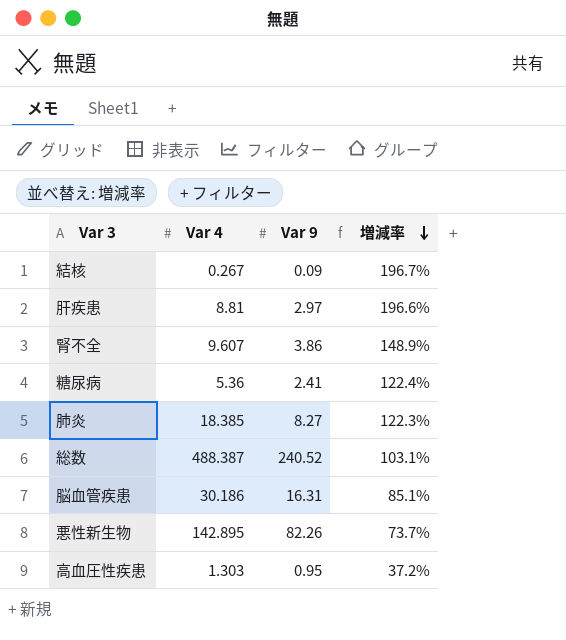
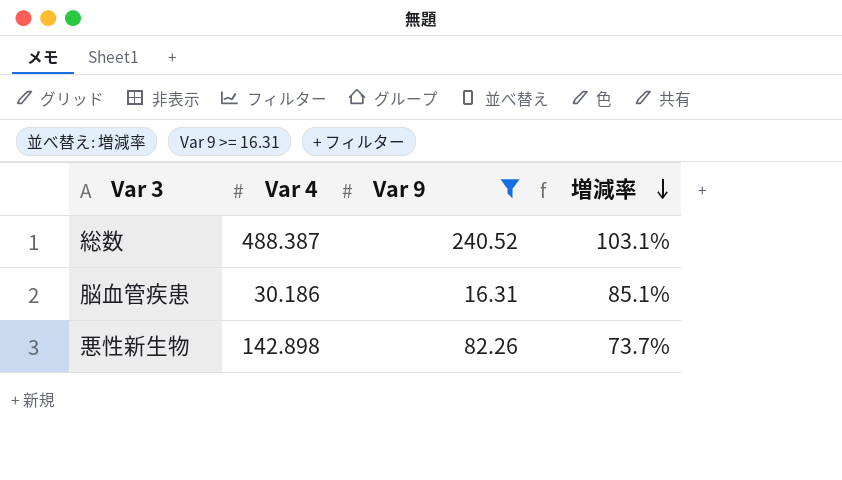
filter: none -> Var 9 >= 16.31
悪性新生物 | Var 4: 142.895 -> 142.898

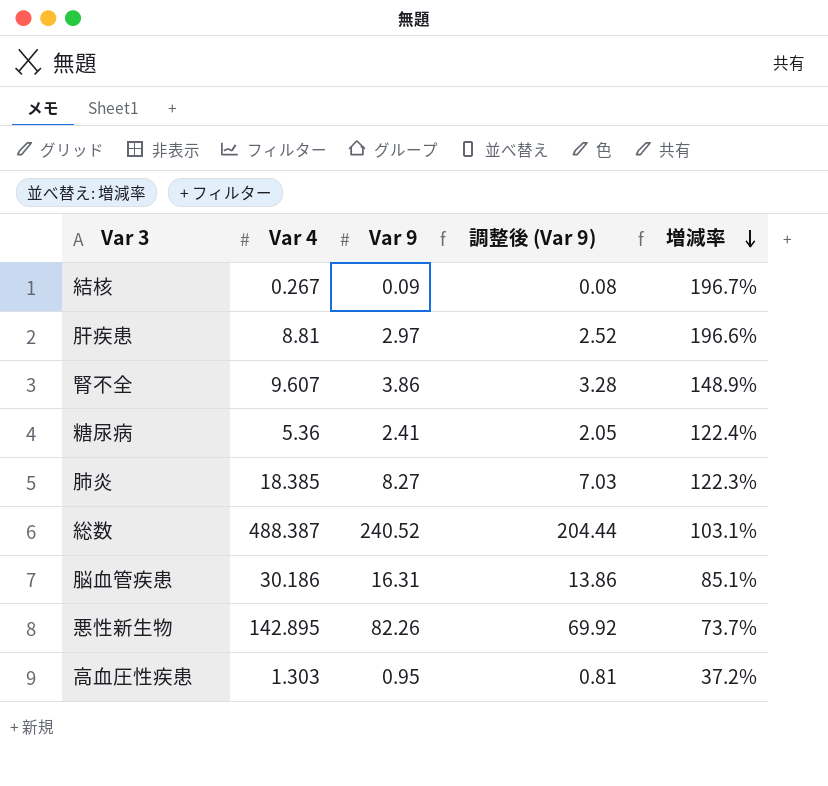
filter: Var 9 >= 16.31 -> none
column 調整後 (Var 9) | formula: none -> [Var 9] * 0.85
悪性新生物 | Var 4: 142.898 -> 142.895

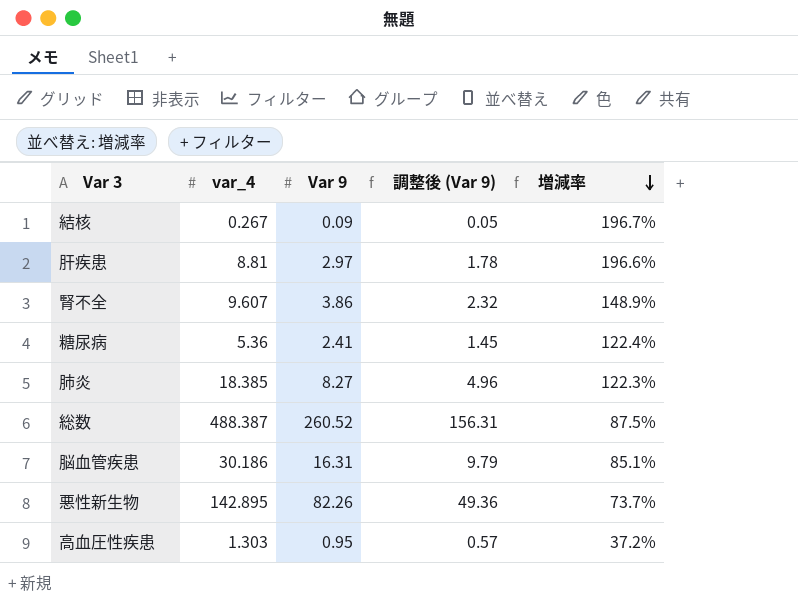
column name: Var 4 -> var_4
column 調整後 (Var 9) | formula: [Var 9] * 0.85 -> [Var 9] * 0.6
総数 | Var 9: 240.52 -> 260.52
総数 | 増減率: 103.1% -> 87.5%

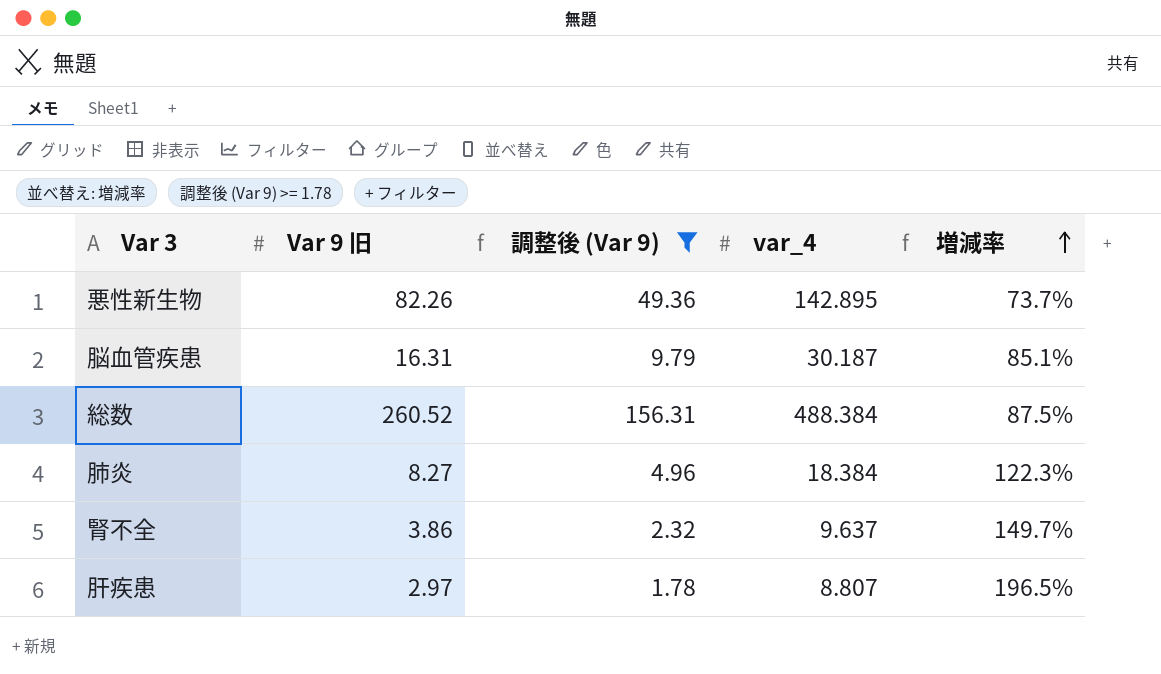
filter: none -> 調整後 (Var 9) >= 1.78
row order: 増減率 descending -> 増減率 ascending
column name: Var 9 -> Var 9 旧
column var_4 | position: 2 -> 4
脳血管疾患 | var_4: 30.186 -> 30.187
総数 | var_4: 488.387 -> 488.384
肺炎 | var_4: 18.385 -> 18.384
腎不全 | var_4: 9.607 -> 9.637
腎不全 | 増減率: 148.9% -> 149.7%
肝疾患 | var_4: 8.81 -> 8.807
肝疾患 | 増減率: 196.6% -> 196.5%

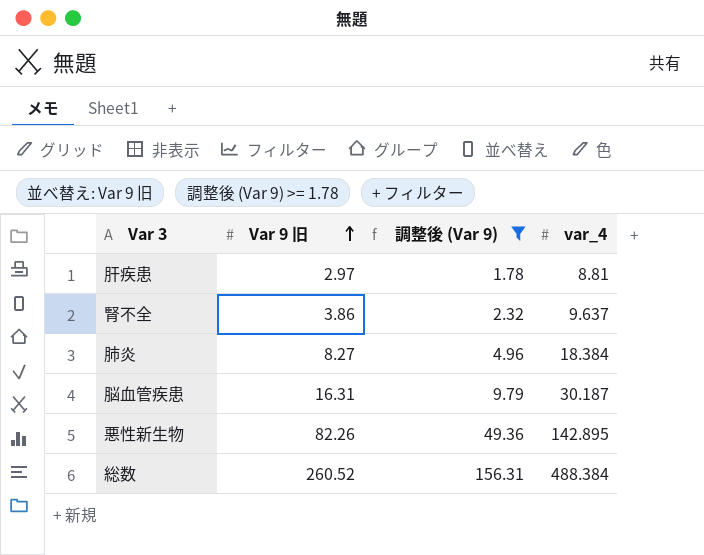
row order: 増減率 ascending -> Var 9 旧 ascending
column 増減率 | formula: ([var_4] - [Var 9 旧]) / [Var 9 旧] -> none
肝疾患 | var_4: 8.807 -> 8.81

